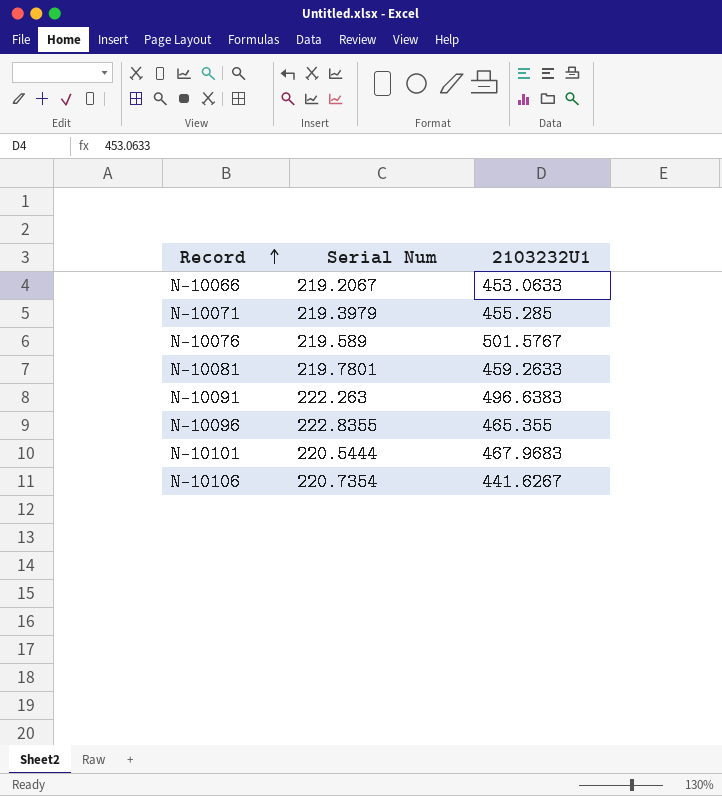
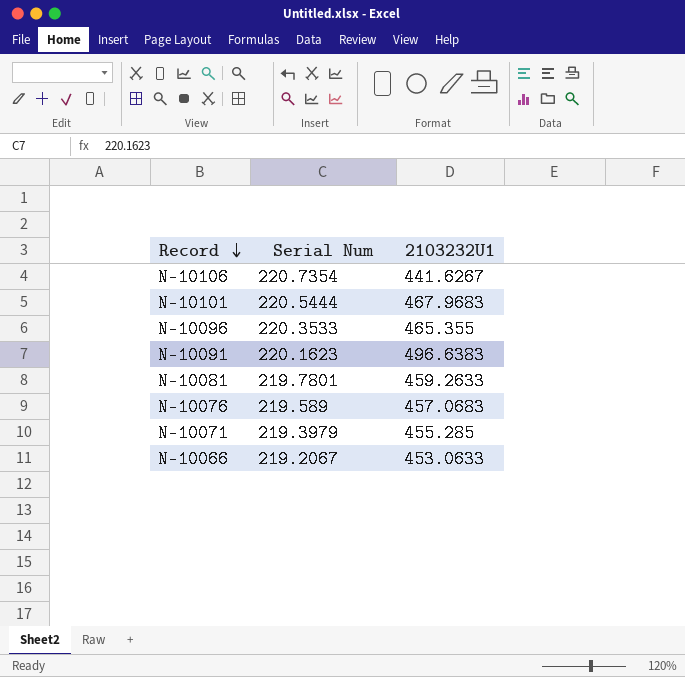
row order: Record ascending -> Record descending
N-10096 | Serial Num: 222.8355 -> 220.3533
N-10091 | Serial Num: 222.263 -> 220.1623
N-10076 | 2103232U1: 501.5767 -> 457.0683

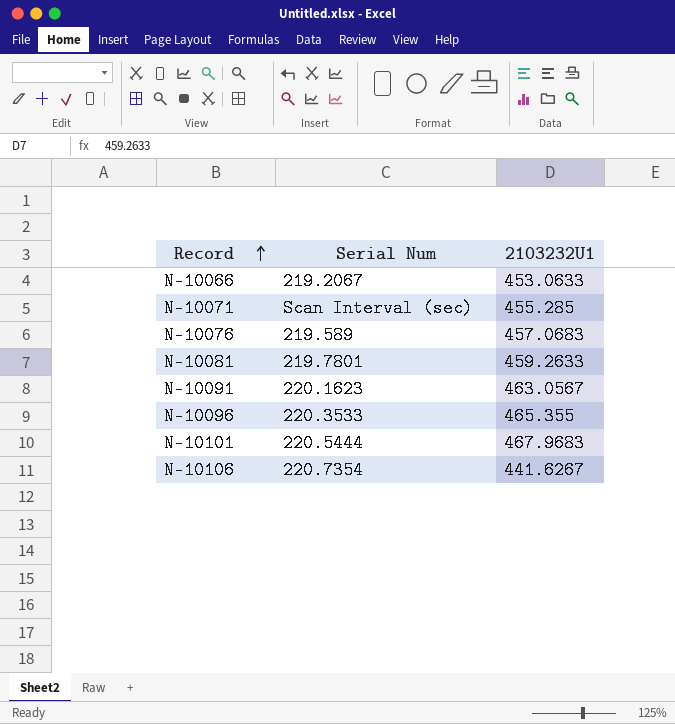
row order: Record descending -> Record ascending
N-10071 | Serial Num: 219.3979 -> Scan Interval (sec)
N-10091 | 2103232U1: 496.6383 -> 463.0567

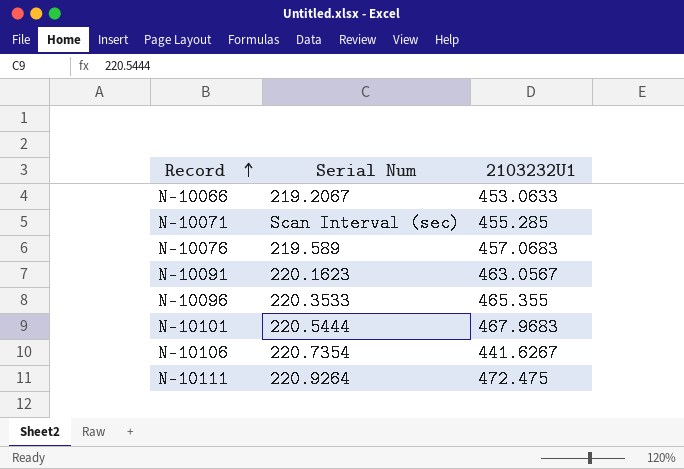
row N-10081: 219.7801 | 459.2633 -> none
row N-10111: none -> 220.9264 | 472.475

